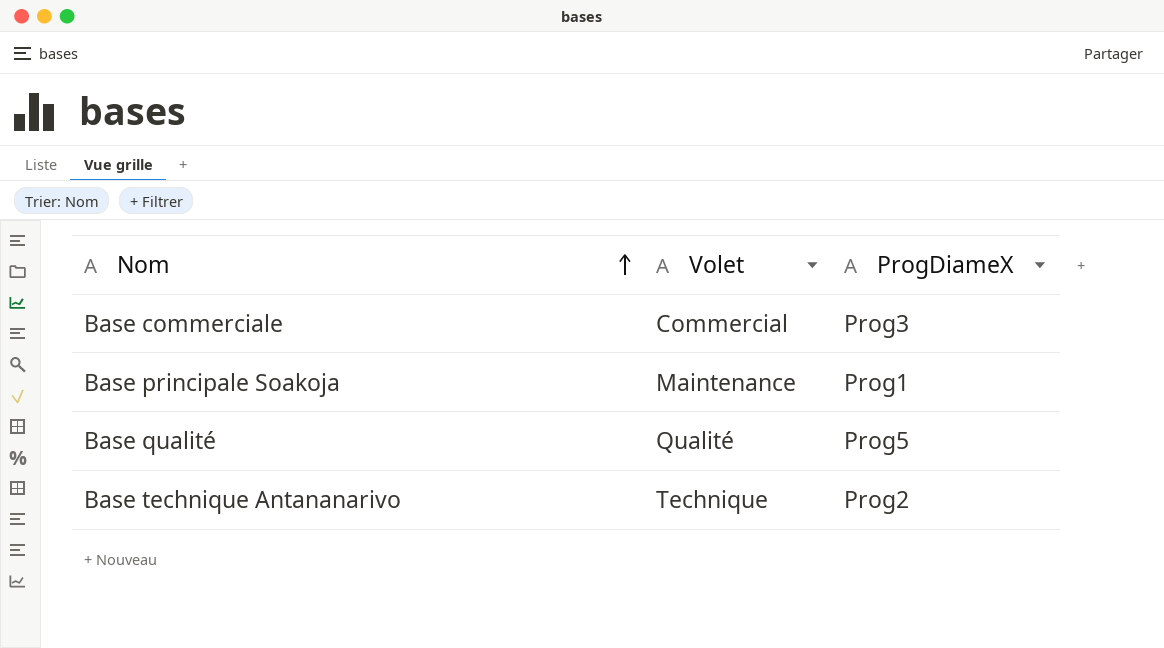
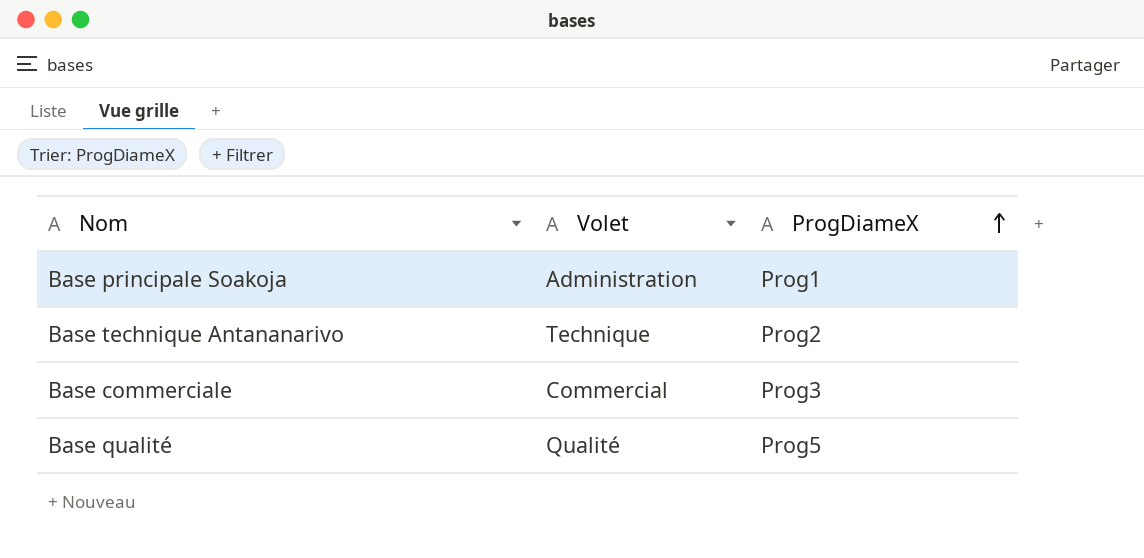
row order: Nom ascending -> ProgDiameX ascending
Base principale Soakoja | Volet: Maintenance -> Administration

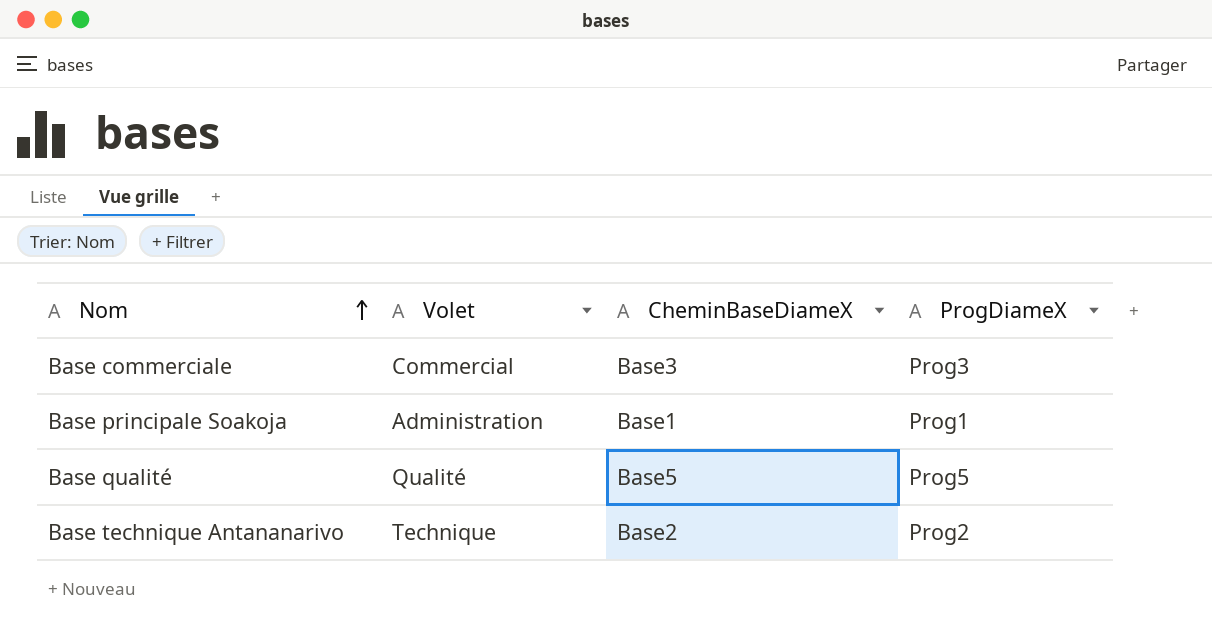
row order: ProgDiameX ascending -> Nom ascending
column CheminBaseDiameX | position: none -> 3

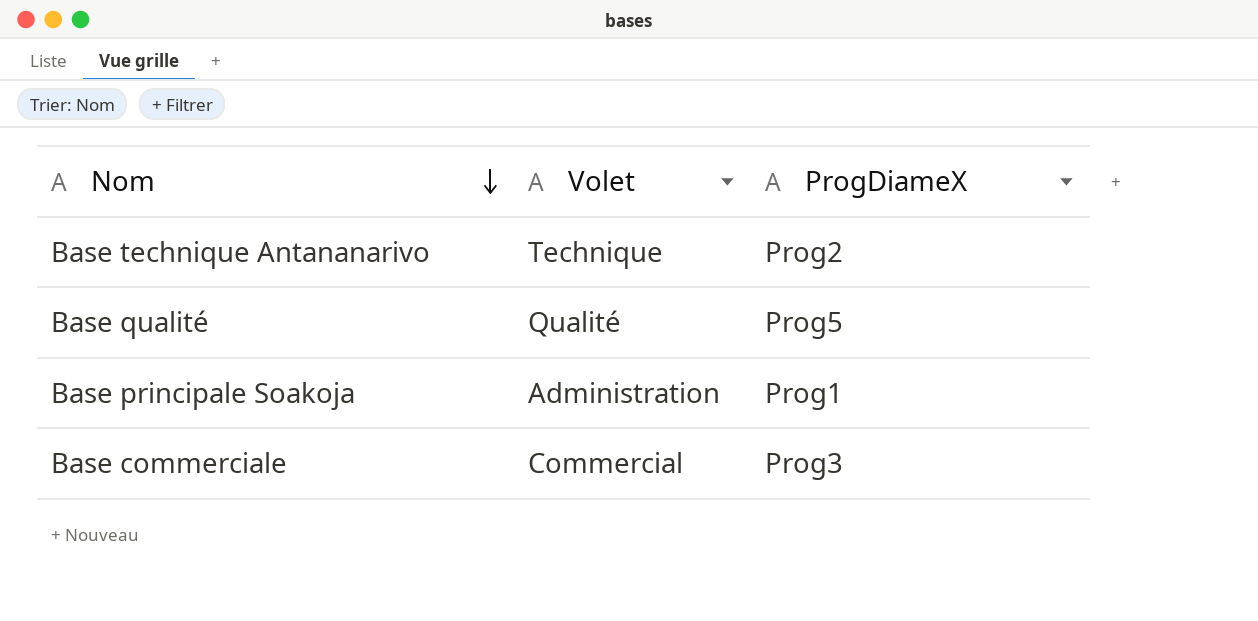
row order: Nom ascending -> Nom descending
column CheminBaseDiameX | position: 3 -> none

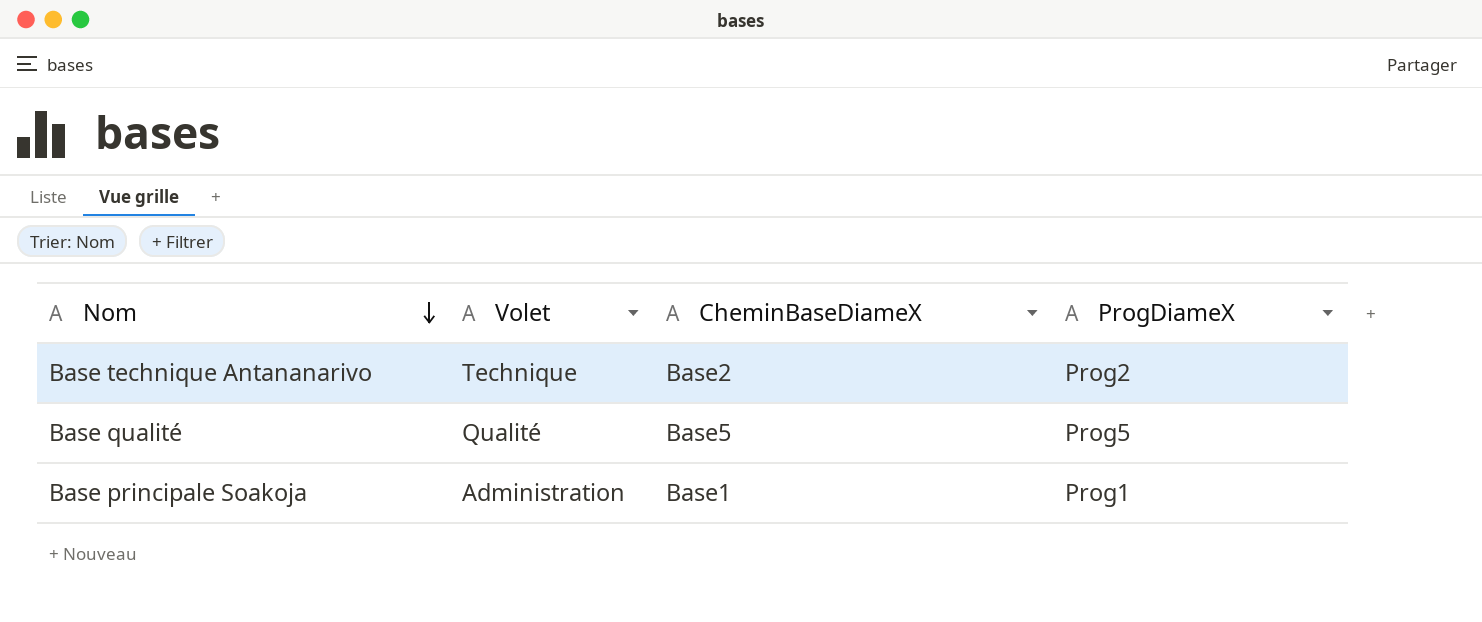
column CheminBaseDiameX | position: none -> 3
row Base commerciale: Commercial | Prog3 -> none

